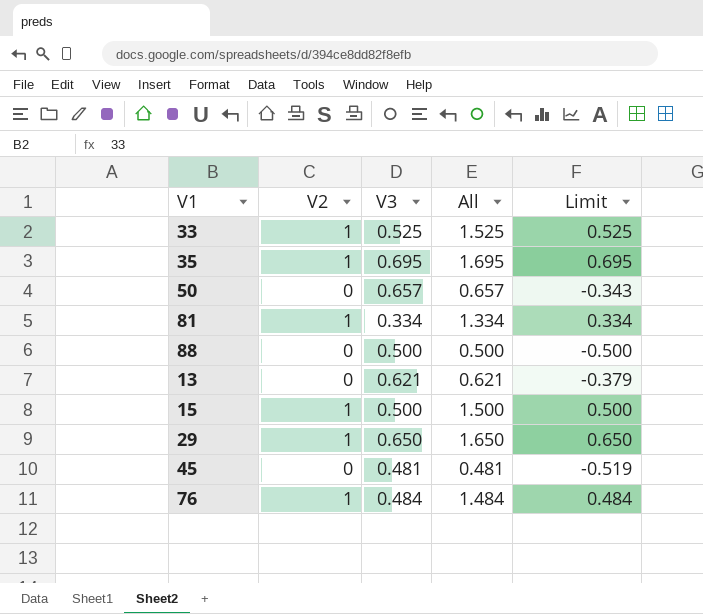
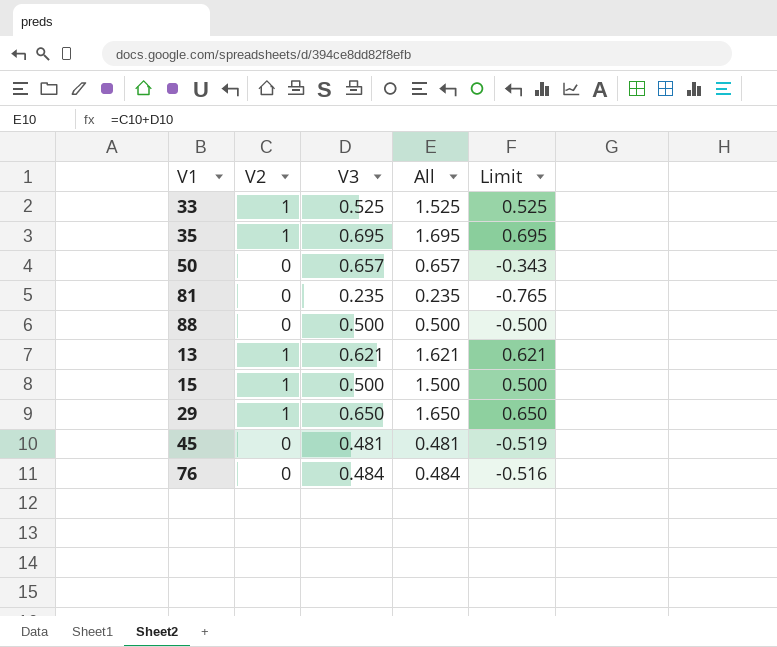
81 | V2: 1 -> 0
81 | V3: 0.334 -> 0.235
81 | All: 1.334 -> 0.235
81 | Limit: 0.334 -> -0.765
13 | V2: 0 -> 1
13 | All: 0.621 -> 1.621
13 | Limit: -0.379 -> 0.621
76 | V2: 1 -> 0
76 | All: 1.484 -> 0.484
76 | Limit: 0.484 -> -0.516

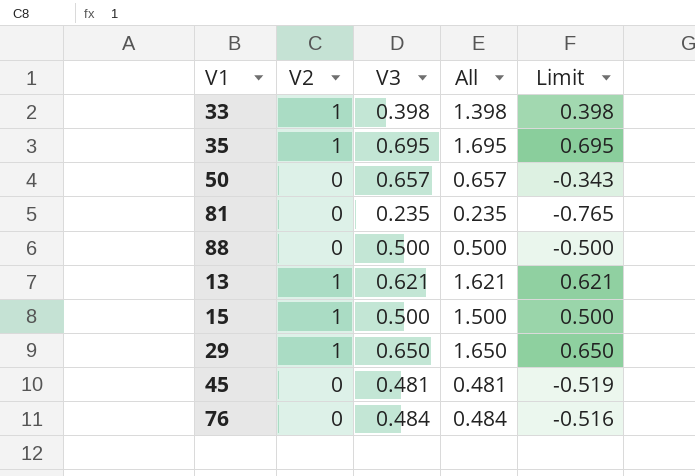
33 | V3: 0.525 -> 0.398
33 | All: 1.525 -> 1.398
33 | Limit: 0.525 -> 0.398

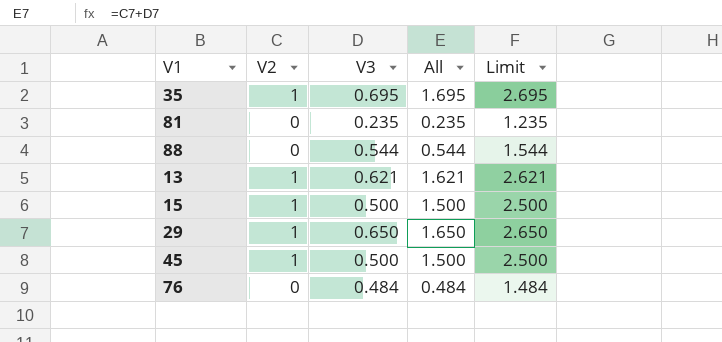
column Limit | formula: [All] - 1 -> [All] + 1
row 33: 1 | 0.398 | 1.398 | 0.398 -> none
row 50: 0 | 0.657 | 0.657 | -0.343 -> none
88 | V3: 0.500 -> 0.544
88 | All: 0.500 -> 0.544
45 | V2: 0 -> 1
45 | V3: 0.481 -> 0.500
45 | All: 0.481 -> 1.500

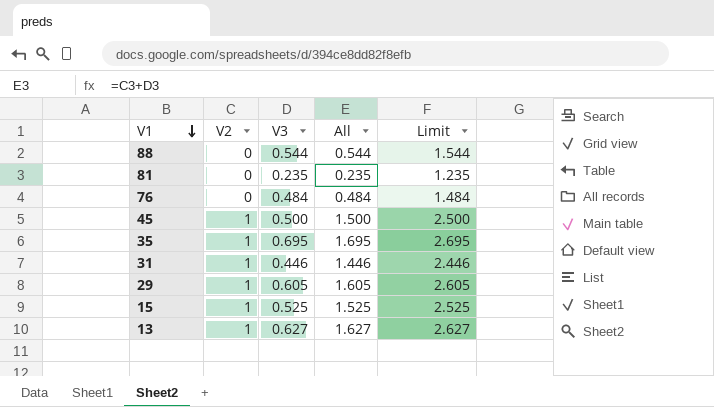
row order: none -> V1 descending
row 31: none -> 1 | 0.446 | 1.446 | 2.446
29 | V3: 0.650 -> 0.605
29 | All: 1.650 -> 1.605
29 | Limit: 2.650 -> 2.605
15 | V3: 0.500 -> 0.525
15 | All: 1.500 -> 1.525
15 | Limit: 2.500 -> 2.525
13 | V3: 0.621 -> 0.627
13 | All: 1.621 -> 1.627
13 | Limit: 2.621 -> 2.627

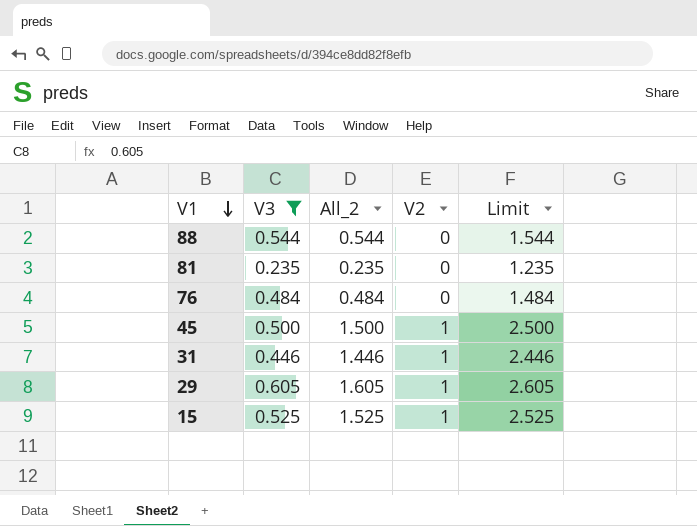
filter: none -> V3 <= 0.605
column name: All -> All_2
column V2 | position: 2 -> 4

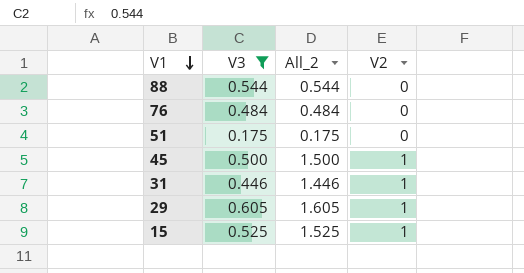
column Limit | formula: [All_2] + 1 -> none
row 81: 0.235 | 0.235 | 0 | 1.235 -> none
row 51: none -> 0.175 | 0.175 | 0

